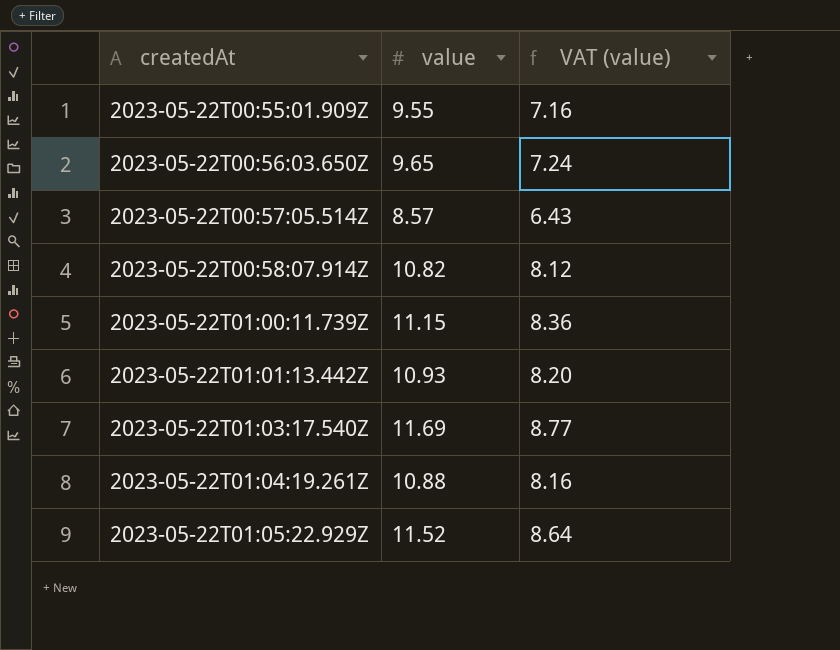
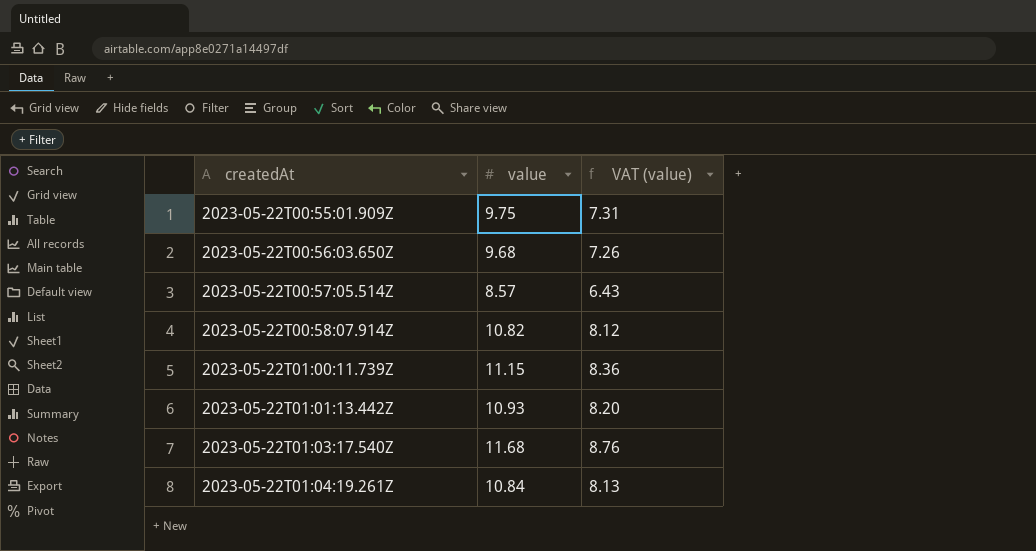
row 2023-05-22T01:05:22.929Z: 11.52 | 8.64 -> none
2023-05-22T00:55:01.909Z | value: 9.55 -> 9.75
2023-05-22T00:55:01.909Z | VAT (value): 7.16 -> 7.31
2023-05-22T00:56:03.650Z | value: 9.65 -> 9.68
2023-05-22T00:56:03.650Z | VAT (value): 7.24 -> 7.26
2023-05-22T01:03:17.540Z | value: 11.69 -> 11.68
2023-05-22T01:03:17.540Z | VAT (value): 8.77 -> 8.76
2023-05-22T01:04:19.261Z | value: 10.88 -> 10.84
2023-05-22T01:04:19.261Z | VAT (value): 8.16 -> 8.13

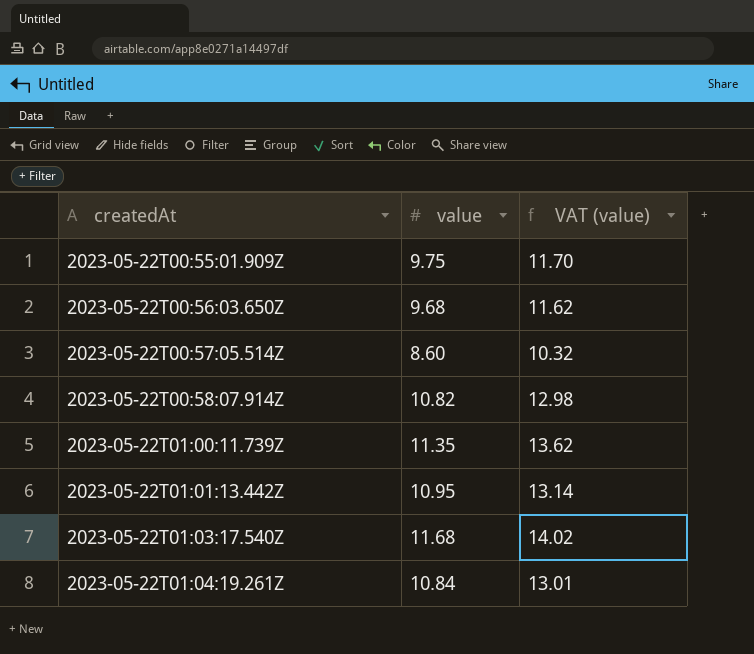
column VAT (value) | formula: [value] * 0.75 -> [value] * 1.2
2023-05-22T00:57:05.514Z | value: 8.57 -> 8.60
2023-05-22T01:00:11.739Z | value: 11.15 -> 11.35
2023-05-22T01:01:13.442Z | value: 10.93 -> 10.95

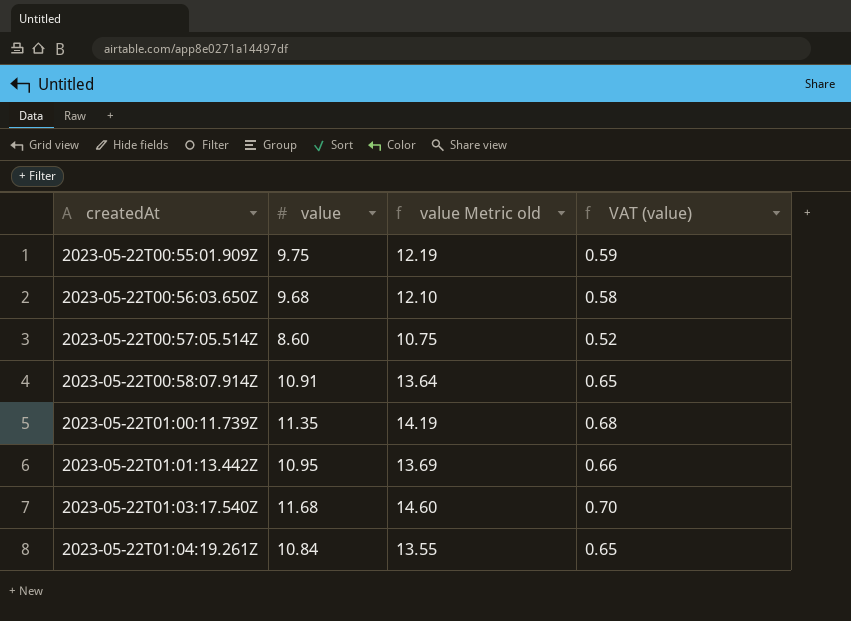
column value Metric old | formula: none -> [value] * 1.25
column VAT (value) | formula: [value] * 1.2 -> [value] * 0.06
2023-05-22T00:58:07.914Z | value: 10.82 -> 10.91

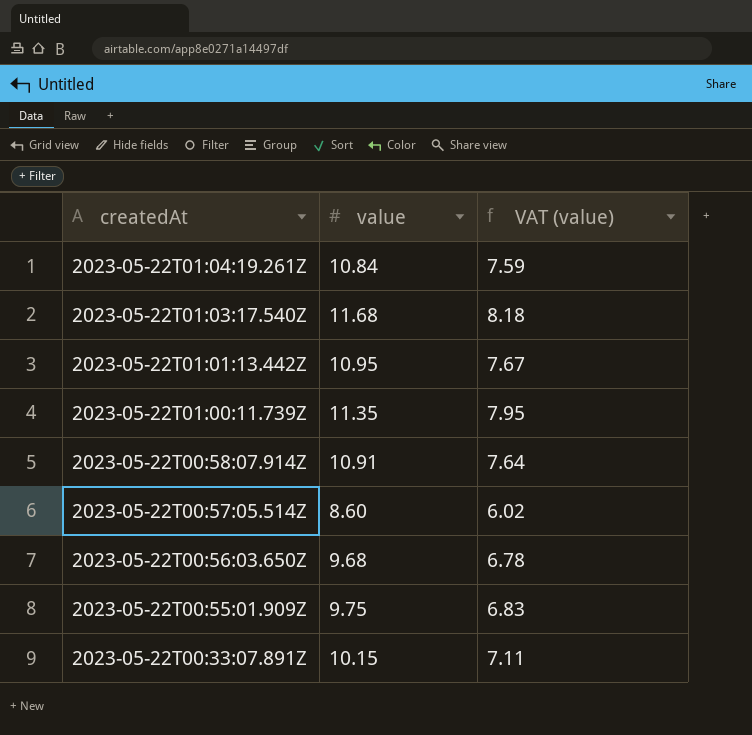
row order: createdAt ascending -> createdAt descending
column value Metric old | formula: [value] * 1.25 -> none
column VAT (value) | formula: [value] * 0.06 -> [value] * 0.7
row 2023-05-22T00:33:07.891Z: none -> 10.15 | 7.11

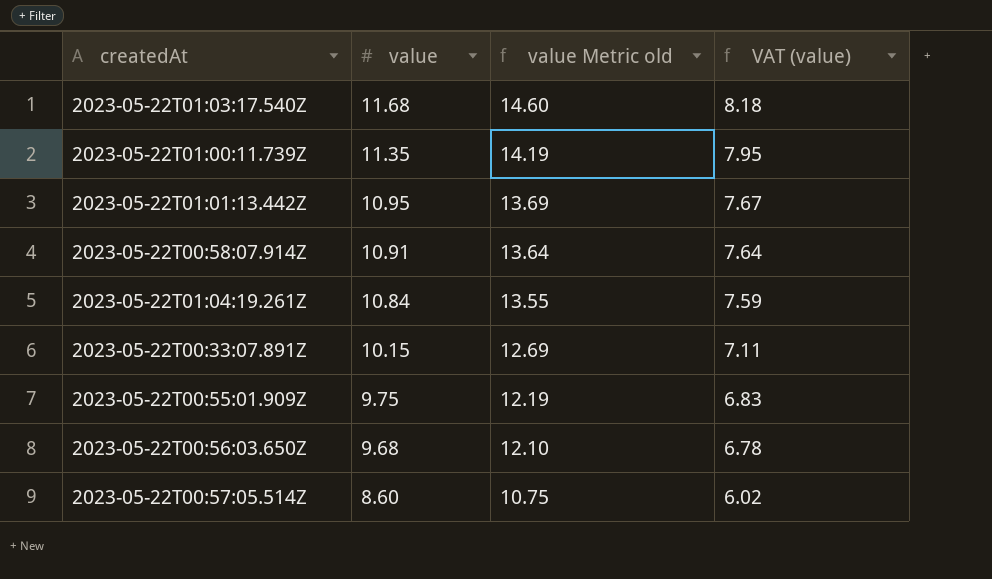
row order: createdAt descending -> value descending
column value Metric old | formula: none -> [value] * 1.25

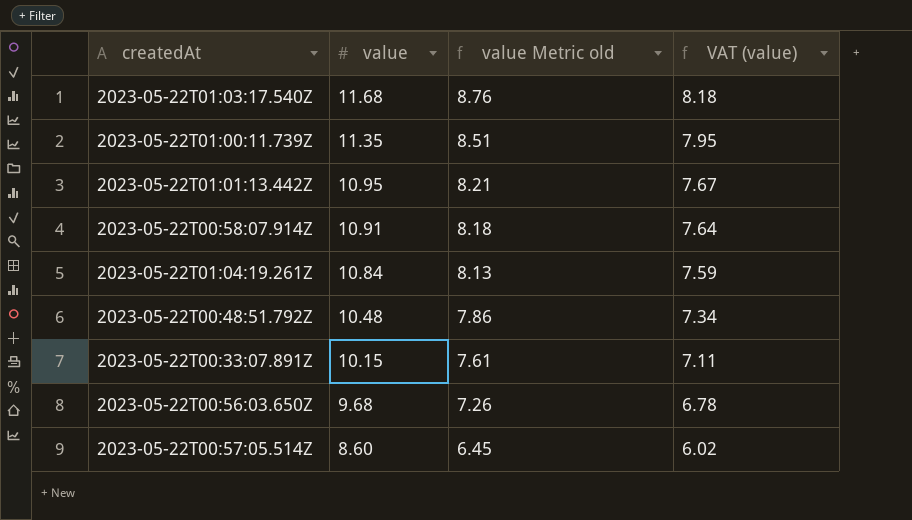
column value Metric old | formula: [value] * 1.25 -> [value] * 0.75
row 2023-05-22T00:55:01.909Z: 9.75 | 12.19 | 6.83 -> none
row 2023-05-22T00:48:51.792Z: none -> 10.48 | 7.86 | 7.34

